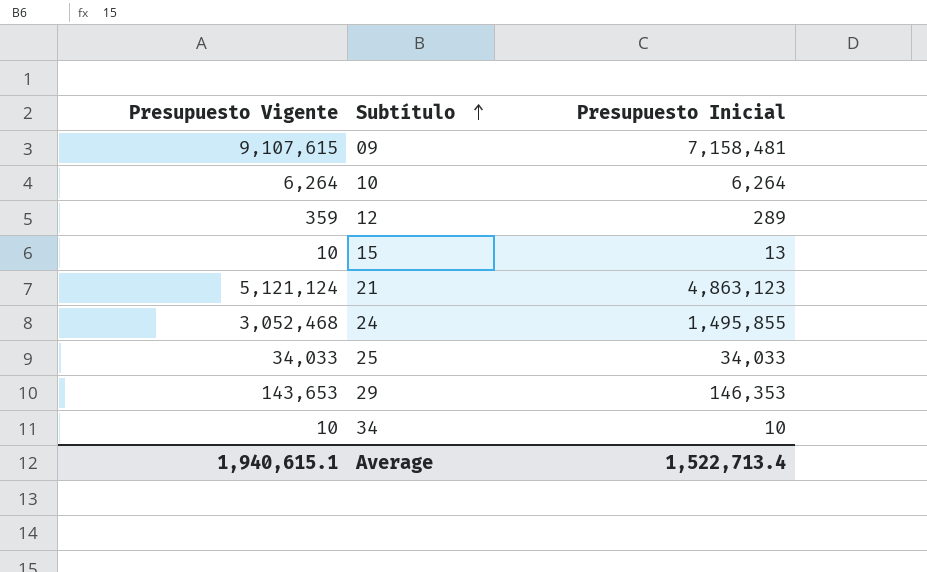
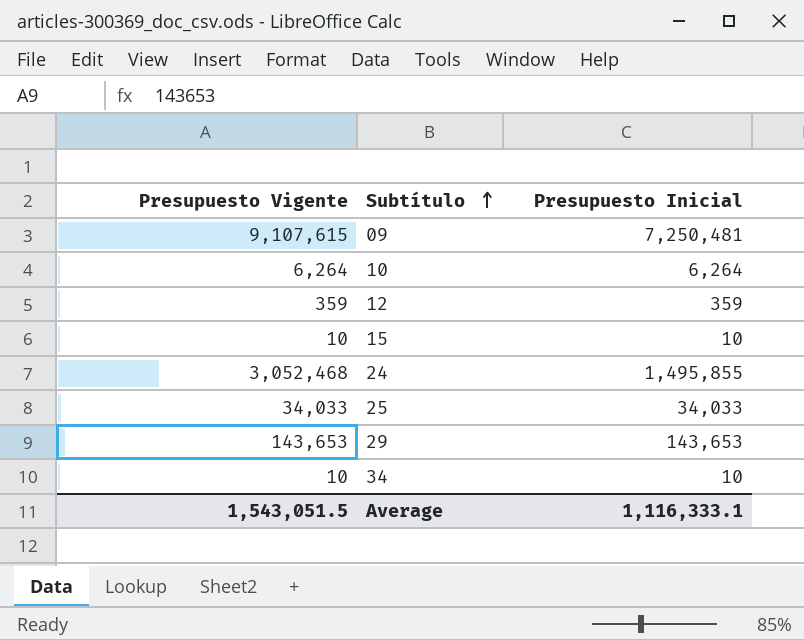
row 21: 5,121,124 | 4,863,123 -> none
09 | Presupuesto Inicial: 7,158,481 -> 7,250,481
12 | Presupuesto Inicial: 289 -> 359
15 | Presupuesto Inicial: 13 -> 10
29 | Presupuesto Inicial: 146,353 -> 143,653
Average | Presupuesto Vigente: 1,940,615.1 -> 1,543,051.5
Average | Presupuesto Inicial: 1,522,713.4 -> 1,116,333.1

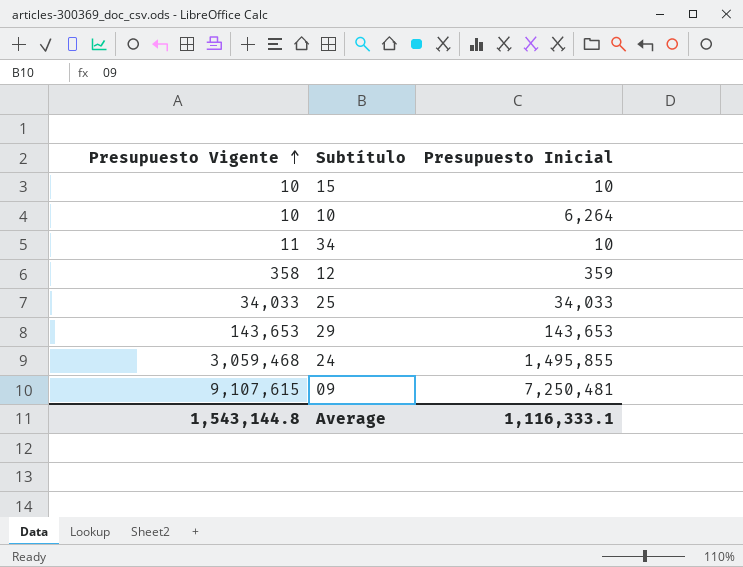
row order: Subtítulo ascending -> Presupuesto Vigente ascending
10 | Presupuesto Vigente: 6,264 -> 10
34 | Presupuesto Vigente: 10 -> 11
12 | Presupuesto Vigente: 359 -> 358
24 | Presupuesto Vigente: 3,052,468 -> 3,059,468
Average | Presupuesto Vigente: 1,543,051.5 -> 1,543,144.8

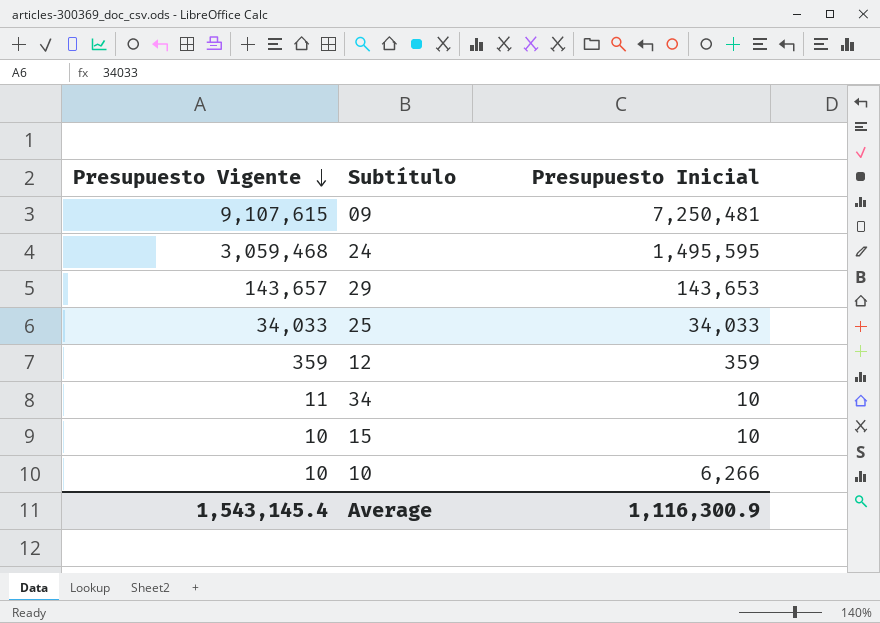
row order: Presupuesto Vigente ascending -> Presupuesto Vigente descending
24 | Presupuesto Inicial: 1,495,855 -> 1,495,595
29 | Presupuesto Vigente: 143,653 -> 143,657
12 | Presupuesto Vigente: 358 -> 359
10 | Presupuesto Inicial: 6,264 -> 6,266
Average | Presupuesto Vigente: 1,543,144.8 -> 1,543,145.4
Average | Presupuesto Inicial: 1,116,333.1 -> 1,116,300.9

